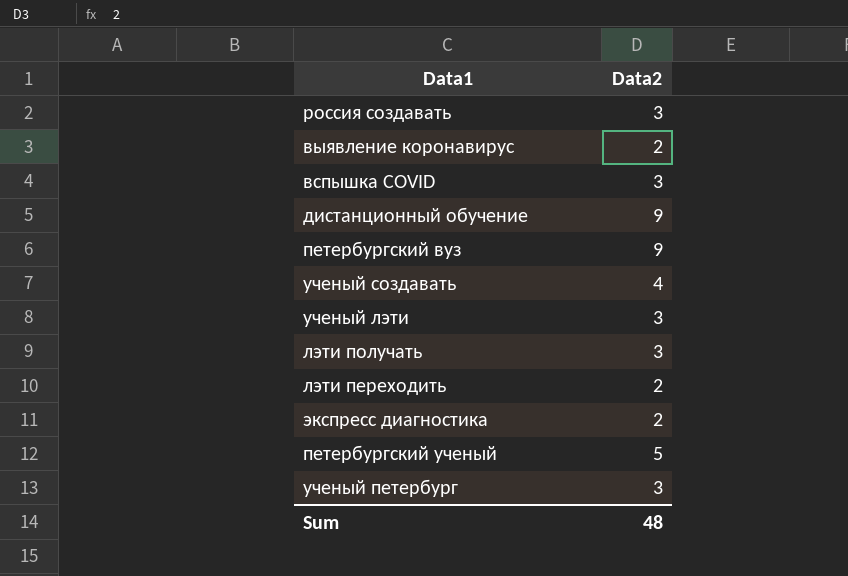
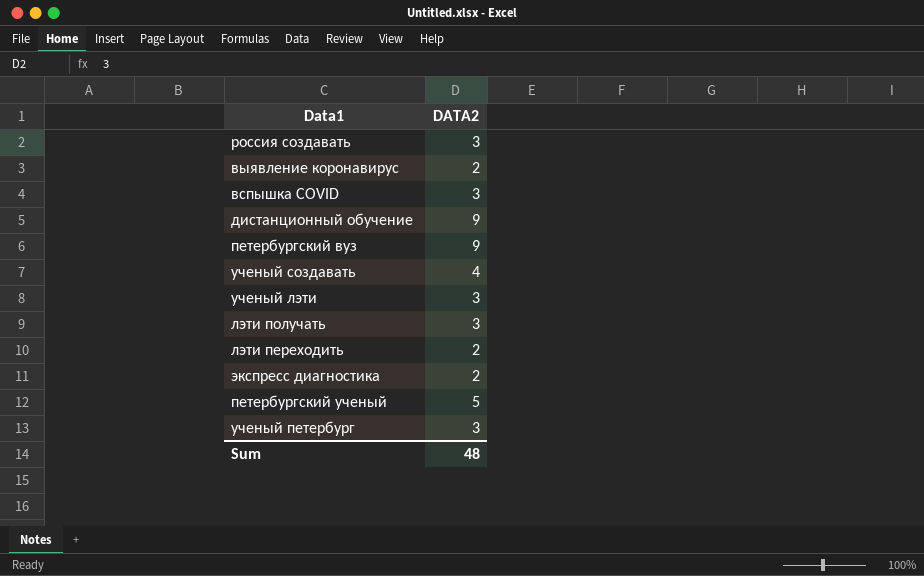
column name: Data2 -> DATA2

